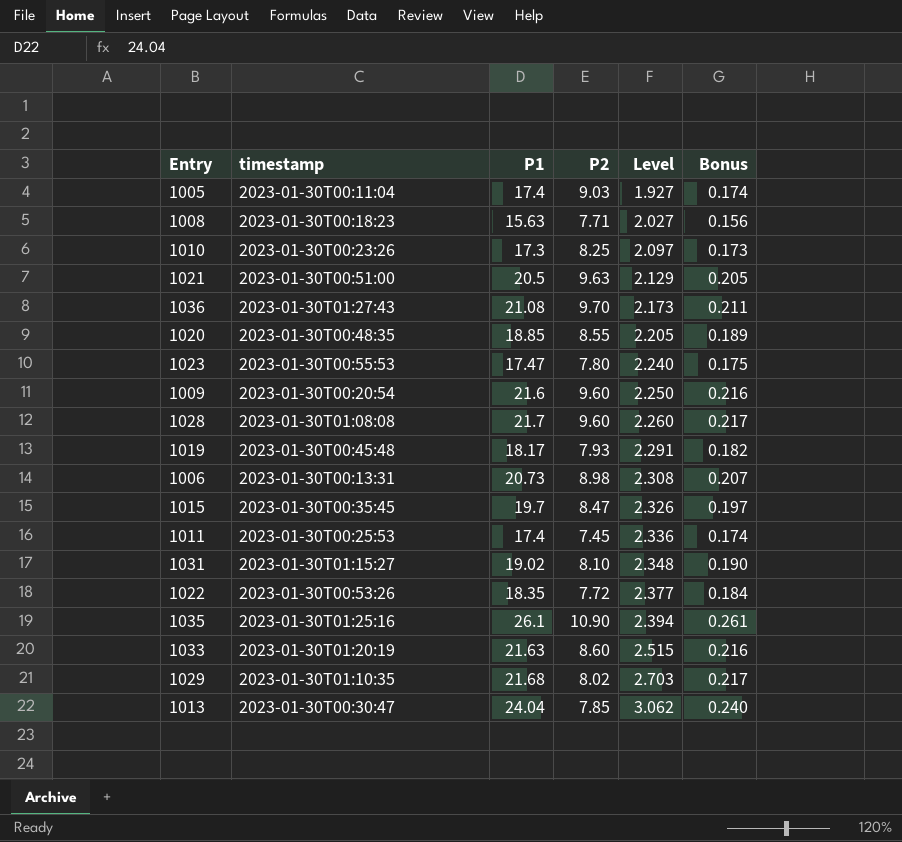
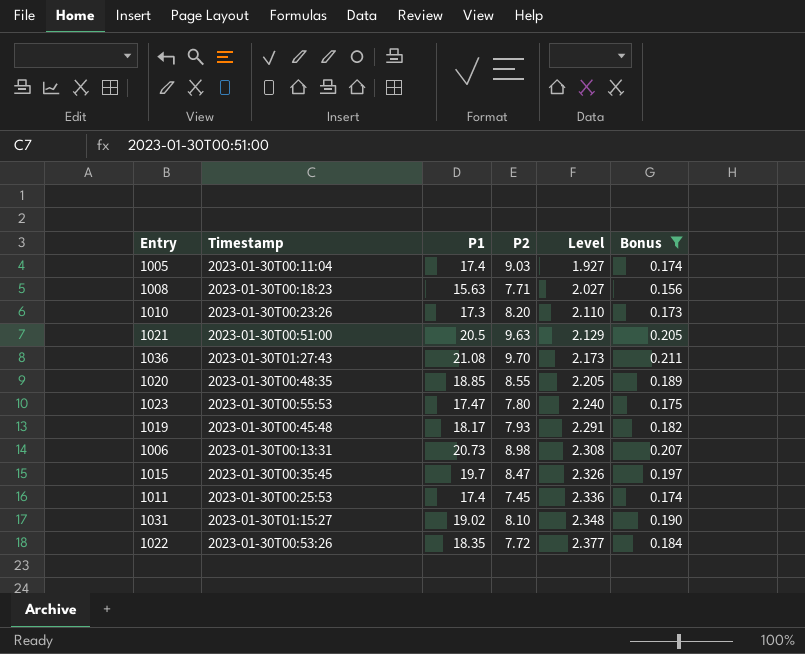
filter: none -> Bonus <= 0.211
column name: timestamp -> Timestamp
1010 | P2: 8.25 -> 8.20
1010 | Level: 2.097 -> 2.110

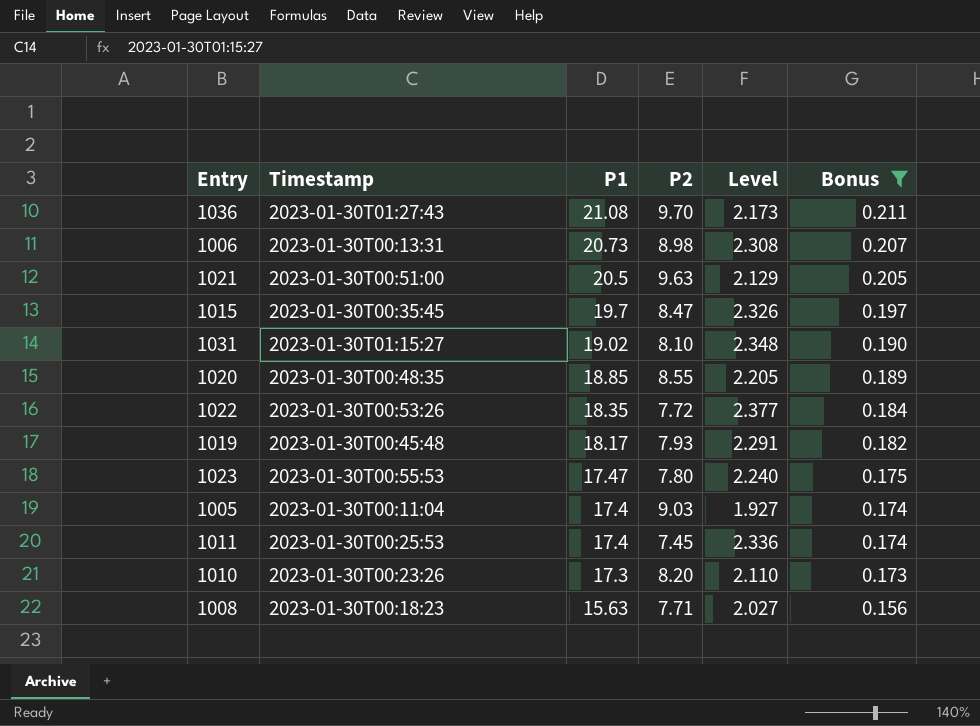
row order: Level ascending -> P1 descending

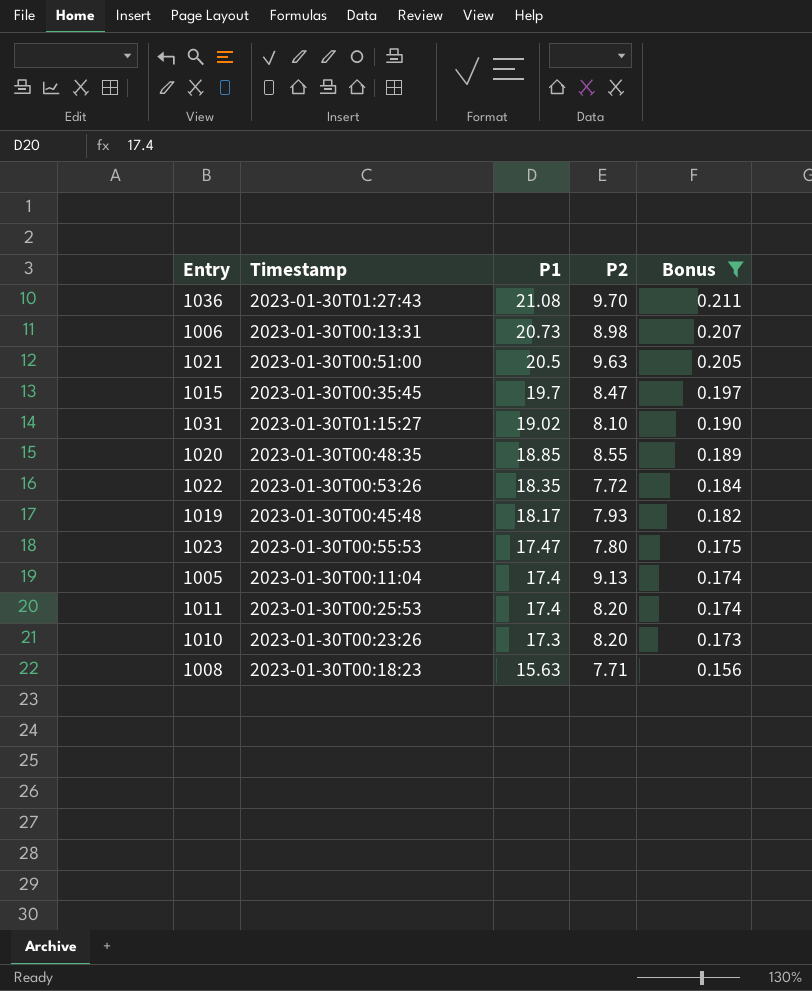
column Level | formula: [P1] / [P2] -> none
1005 | P2: 9.03 -> 9.13
1011 | P2: 7.45 -> 8.20

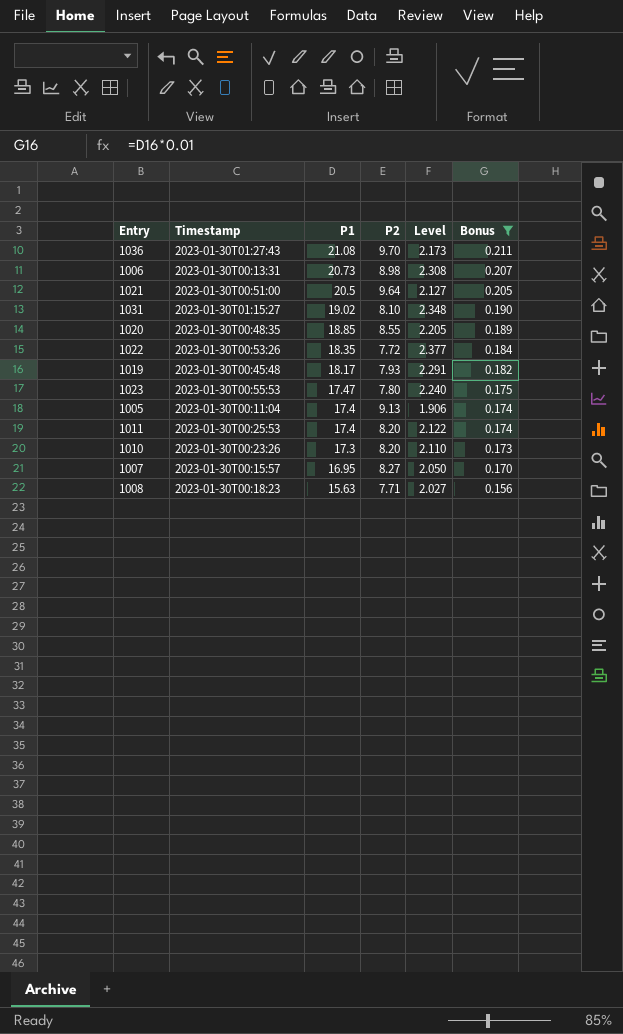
column Level | formula: none -> [P1] / [P2]
row 1015: 2023-01-30T00:35:45 | 19.7 | 8.47 | 0.197 -> none
1021 | P2: 9.63 -> 9.64
row 1007: none -> 2023-01-30T00:15:57 | 16.95 | 8.27 | 2.050 | 0.170

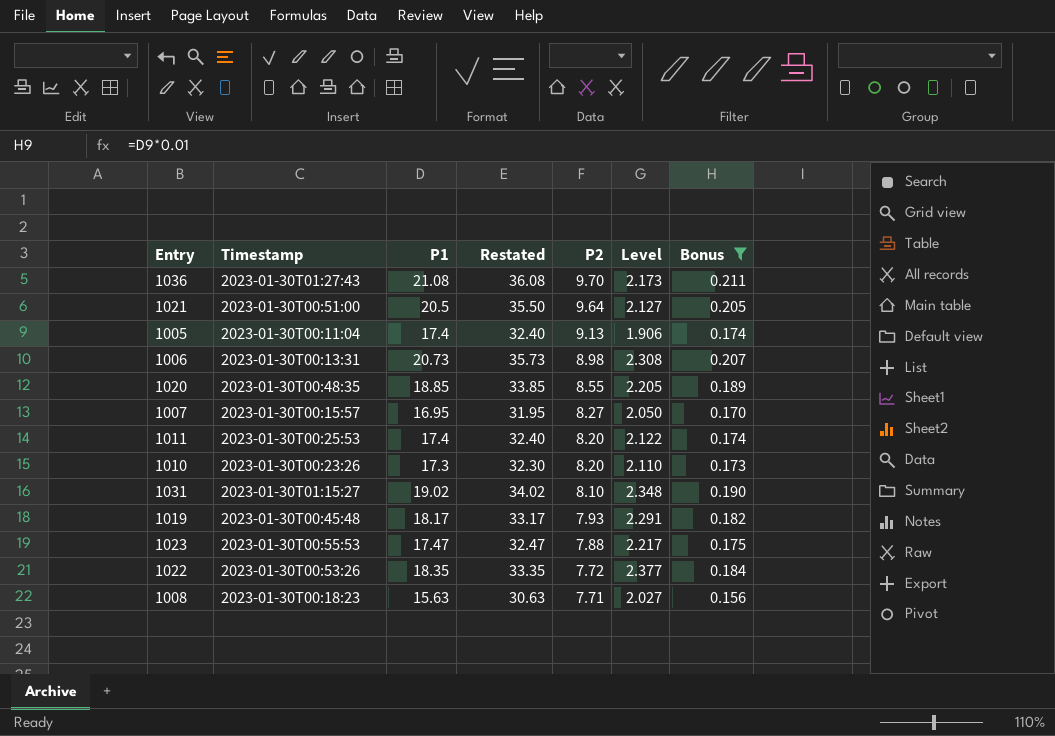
row order: P1 descending -> P2 descending
column Restated | formula: none -> [P1] + 15
1023 | P2: 7.80 -> 7.88
1023 | Level: 2.240 -> 2.217

